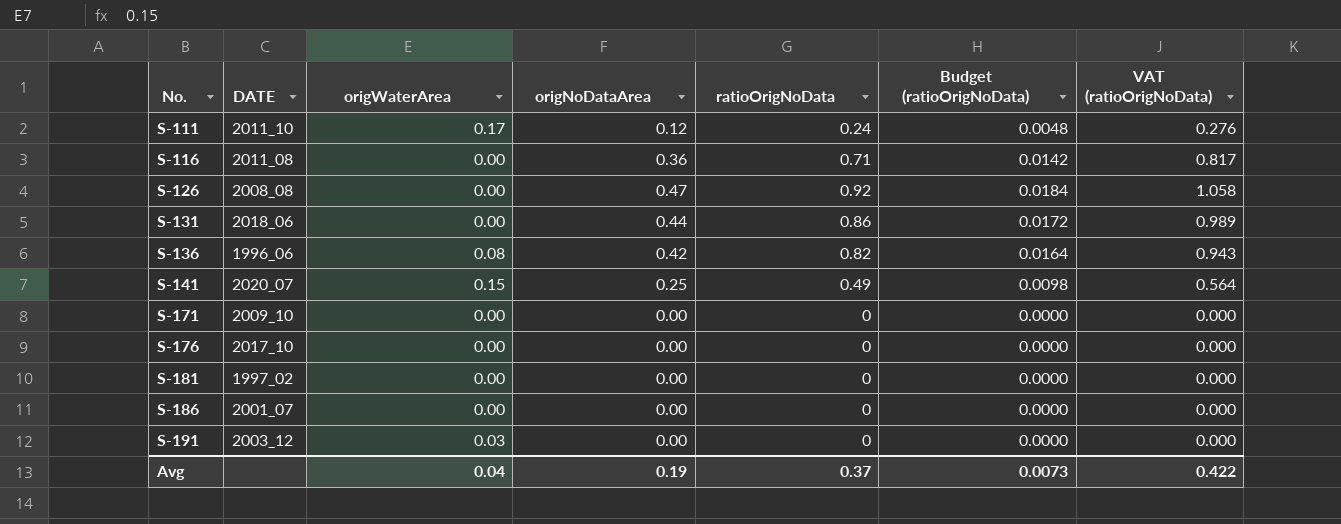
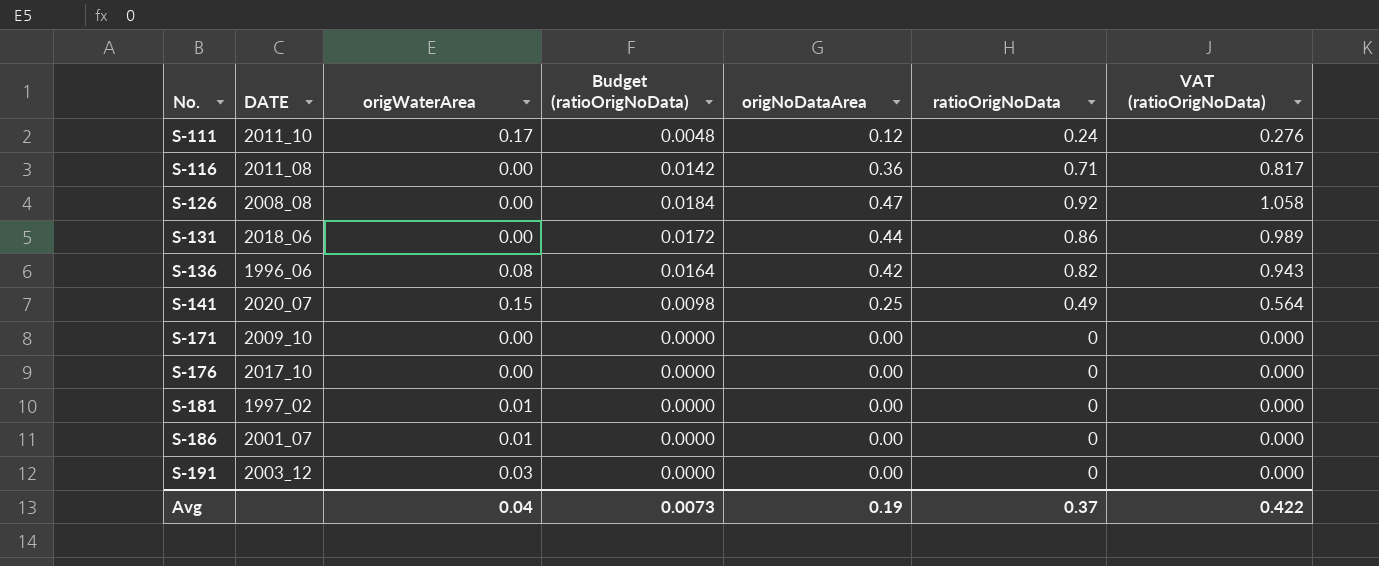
column Budget (ratioOrigNoData) | position: 6 -> 4
S-181 | origWaterArea: 0.00 -> 0.01
S-186 | origWaterArea: 0.00 -> 0.01

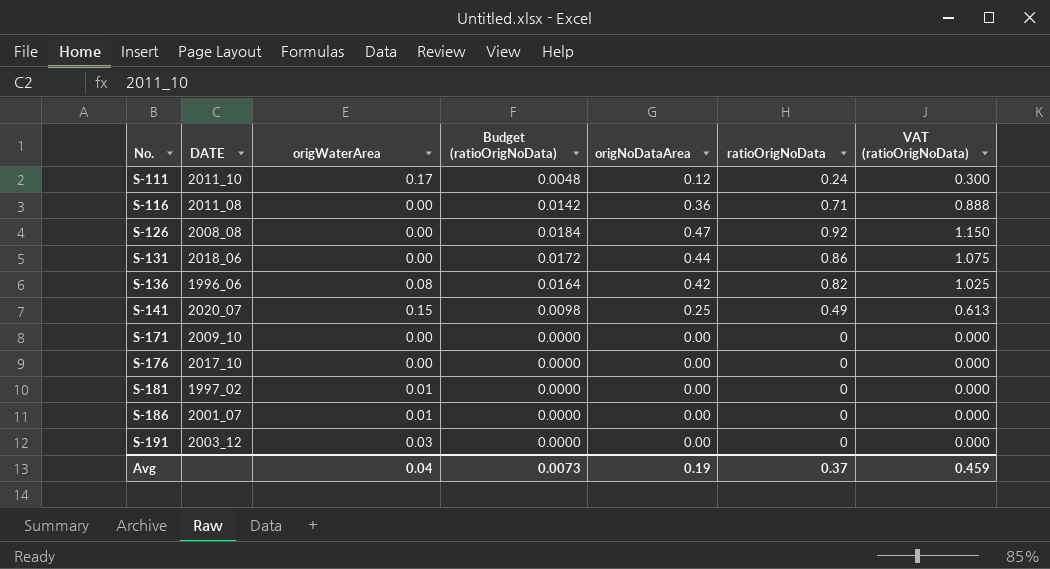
column VAT (ratioOrigNoData) | formula: [ratioOrigNoData] * 1.15 -> [ratioOrigNoData] * 1.25
Avg | VAT (ratioOrigNoData): 0.422 -> 0.459

